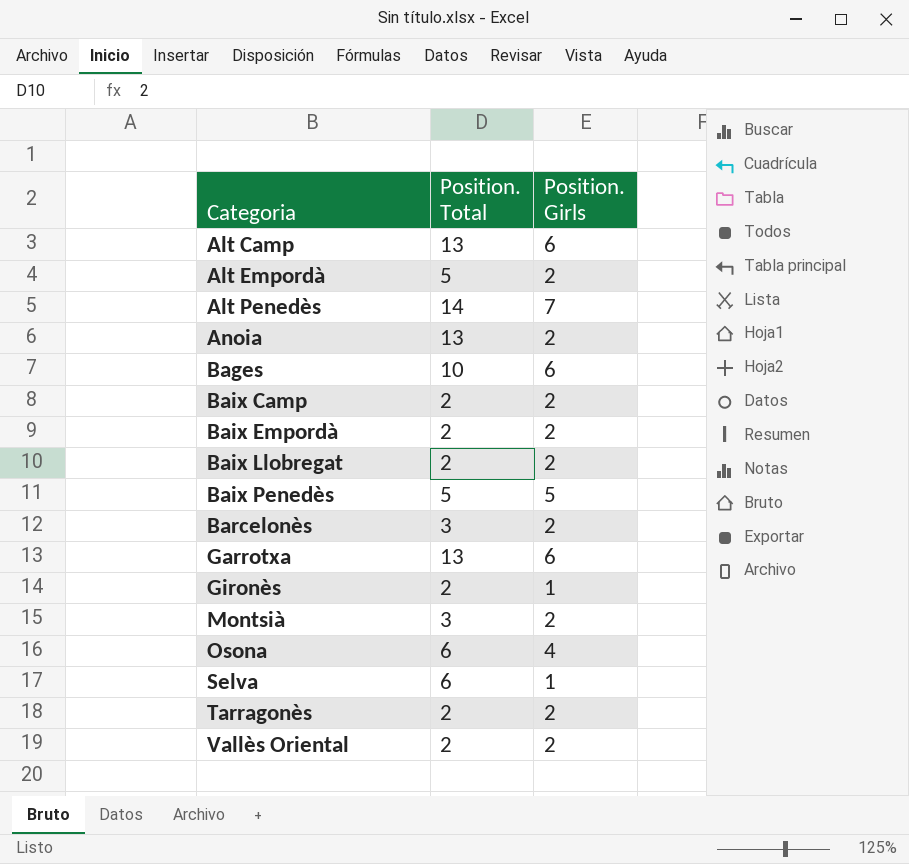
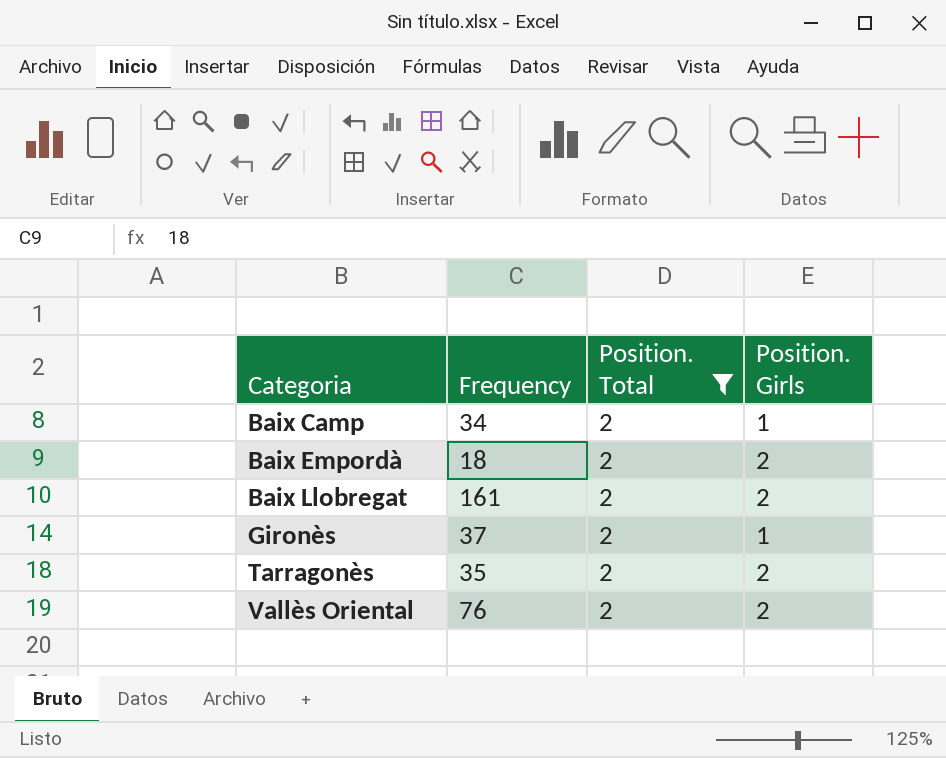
filter: none -> Position. Total = 2
column Frequency | position: none -> 2
Baix Camp | Position. Girls: 2 -> 1

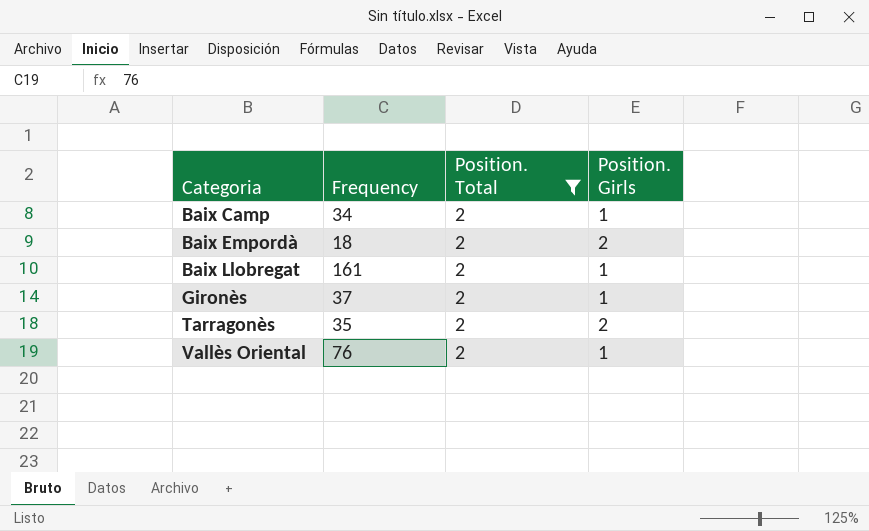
Baix Llobregat | Position. Girls: 2 -> 1
Vallès Oriental | Position. Girls: 2 -> 1

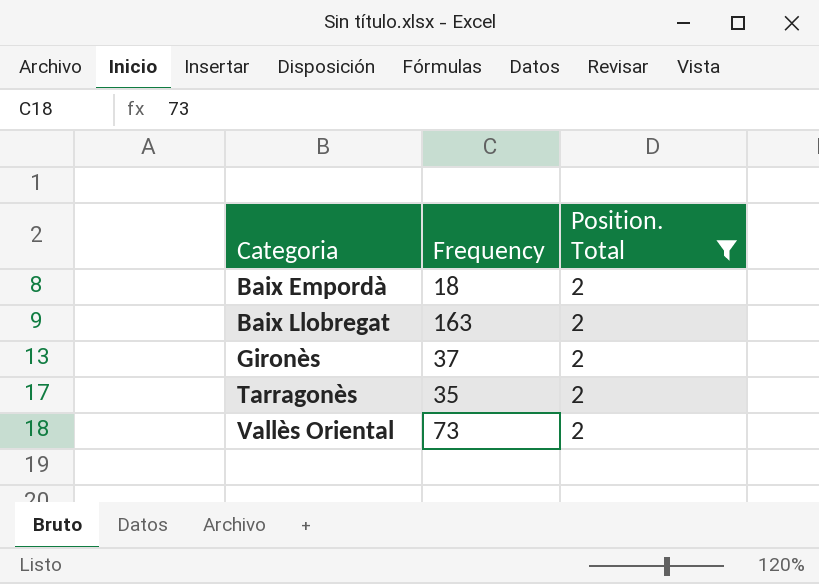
column Position. Girls | position: 4 -> none
row Baix Camp: 34 | 2 | 1 -> none
Baix Llobregat | Frequency: 161 -> 163
Vallès Oriental | Frequency: 76 -> 73

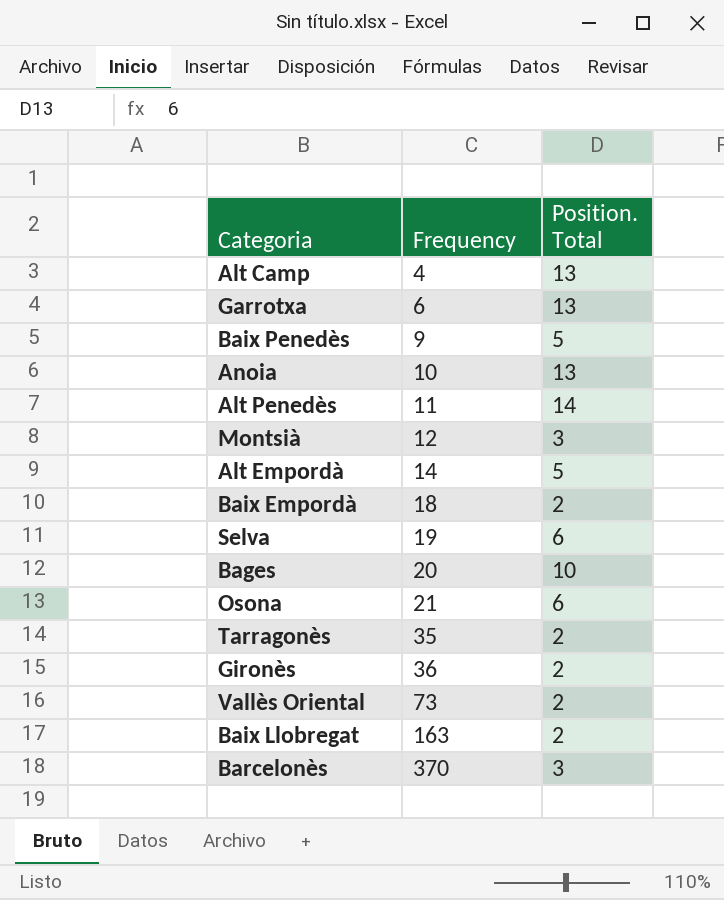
filter: Position. Total = 2 -> none
row order: Categoria ascending -> Frequency ascending
Gironès | Frequency: 37 -> 36

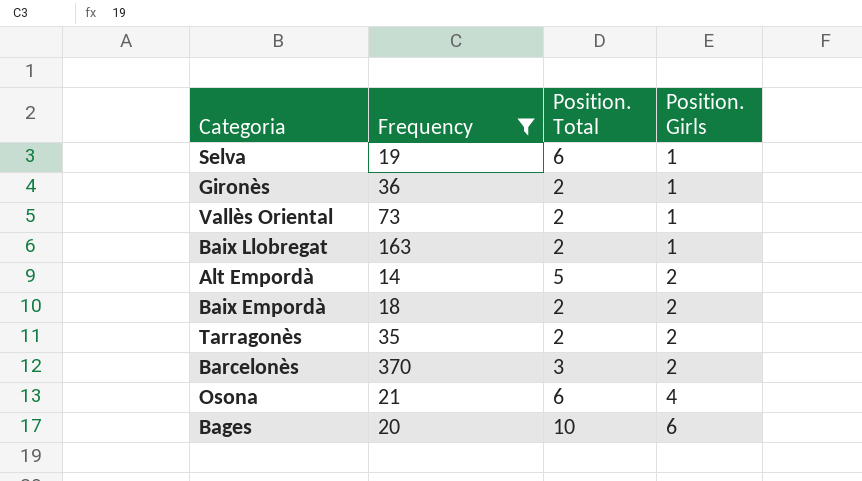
filter: none -> Frequency >= 14
row order: Frequency ascending -> Position. Girls ascending
column Position. Girls | position: none -> 4

